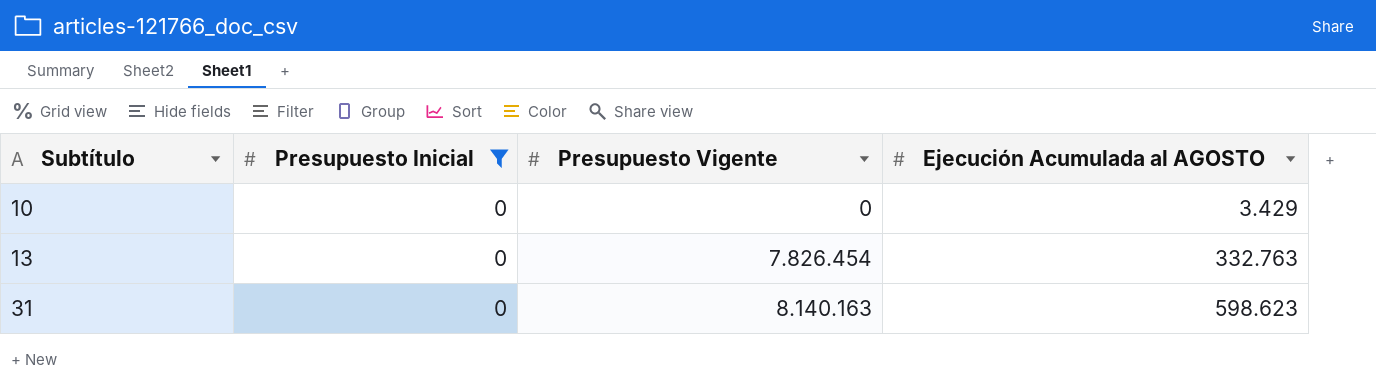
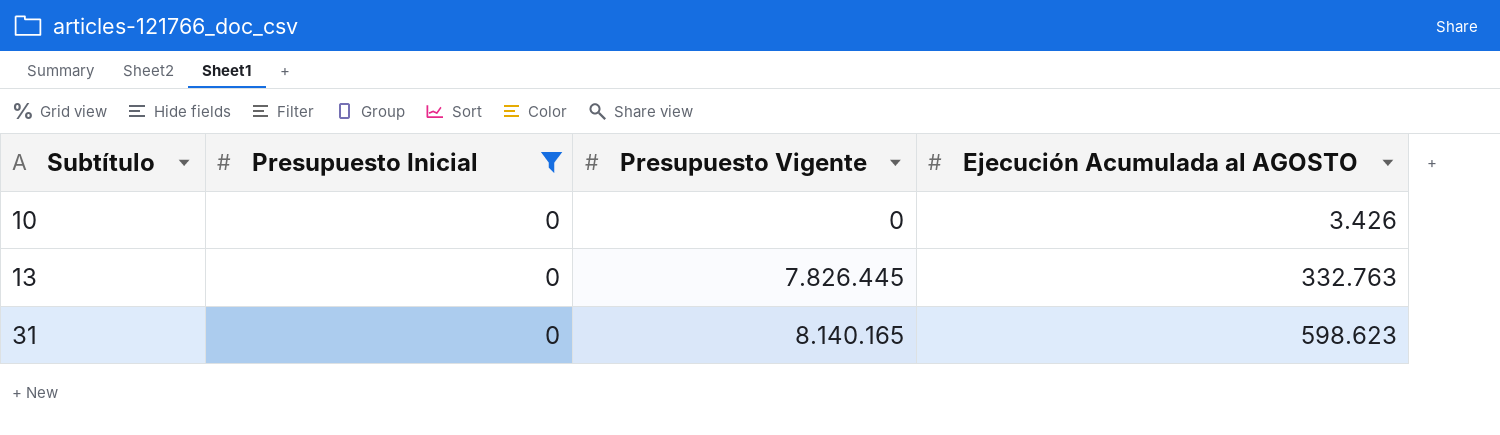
10 | Ejecución Acumulada al AGOSTO: 3.429 -> 3.426
13 | Presupuesto Vigente: 7.826.454 -> 7.826.445
31 | Presupuesto Vigente: 8.140.163 -> 8.140.165

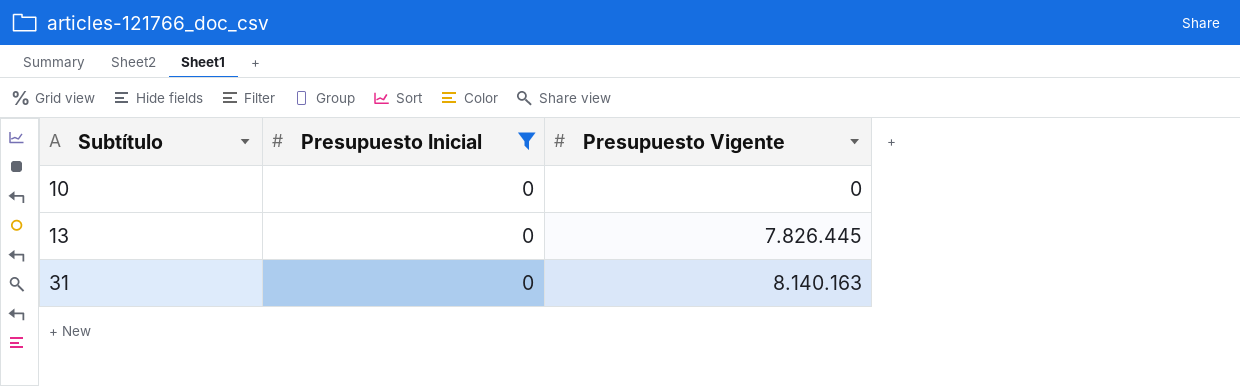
column Ejecución Acumulada al AGOSTO | position: 4 -> none
31 | Presupuesto Vigente: 8.140.165 -> 8.140.163

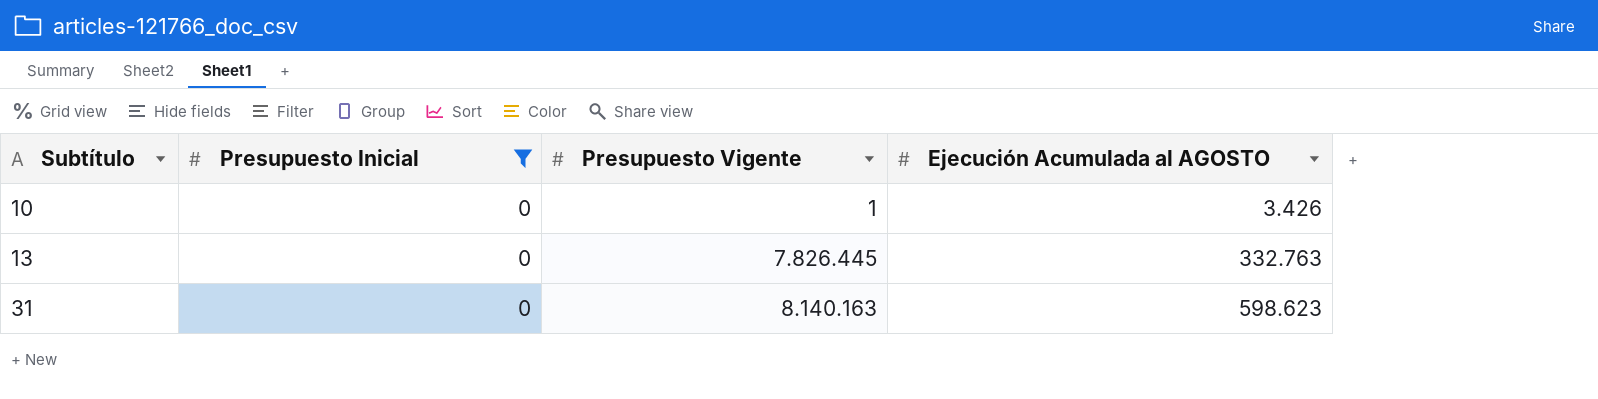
column Ejecución Acumulada al AGOSTO | position: none -> 4
10 | Presupuesto Vigente: 0 -> 1

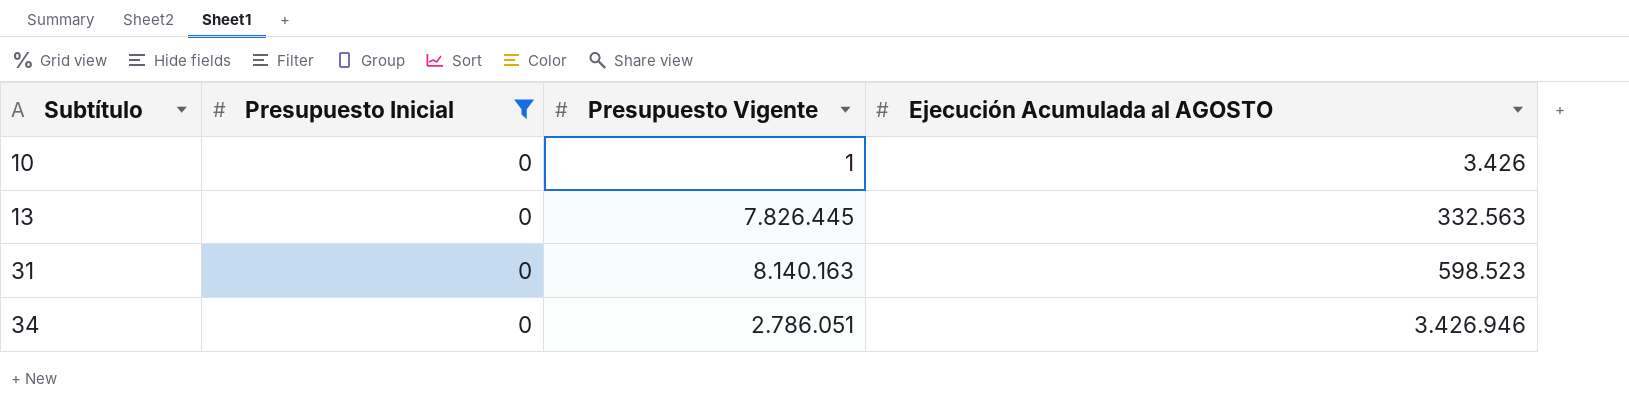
13 | Ejecución Acumulada al AGOSTO: 332.763 -> 332.563
31 | Ejecución Acumulada al AGOSTO: 598.623 -> 598.523
row 34: none -> 0 | 2.786.051 | 3.426.946

